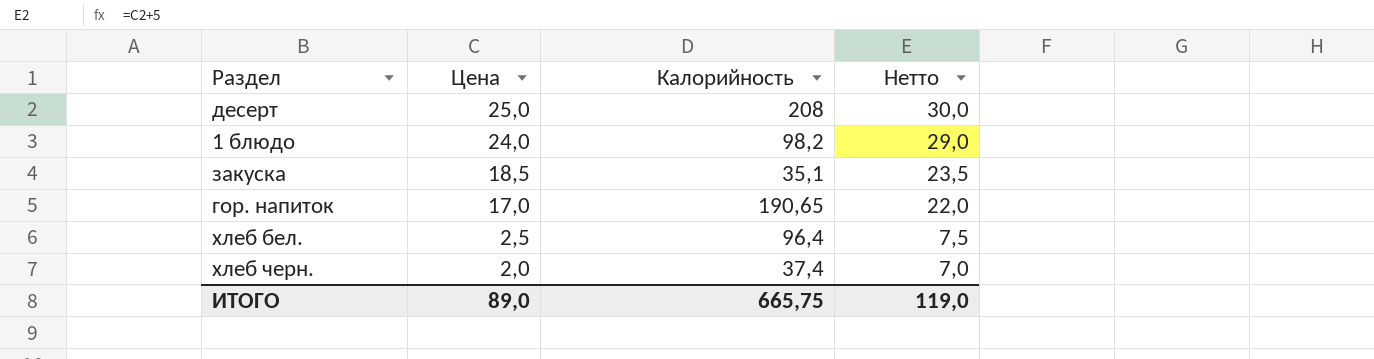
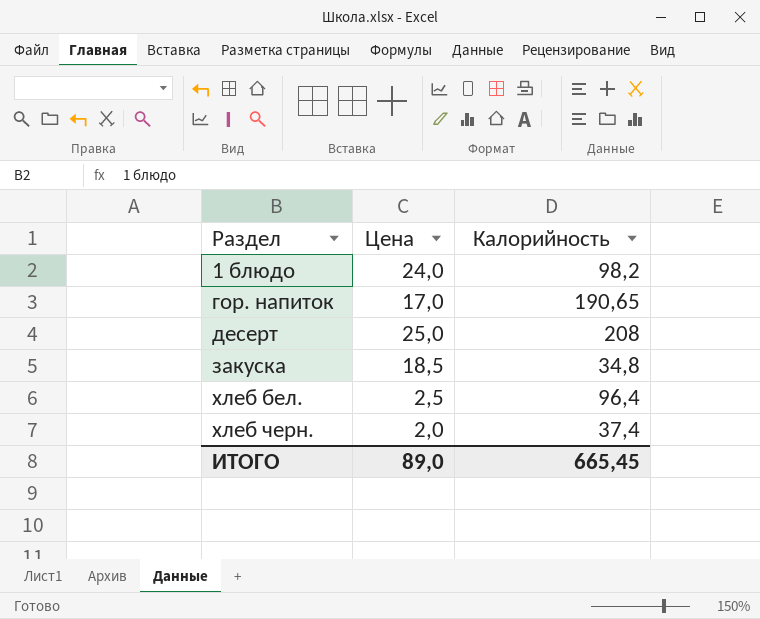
row order: Цена descending -> Раздел ascending
column Нетто | formula: [Цена] + 5 -> none
закуска | Калорийность: 35,1 -> 34,8
ИТОГО | Калорийность: 665,75 -> 665,45

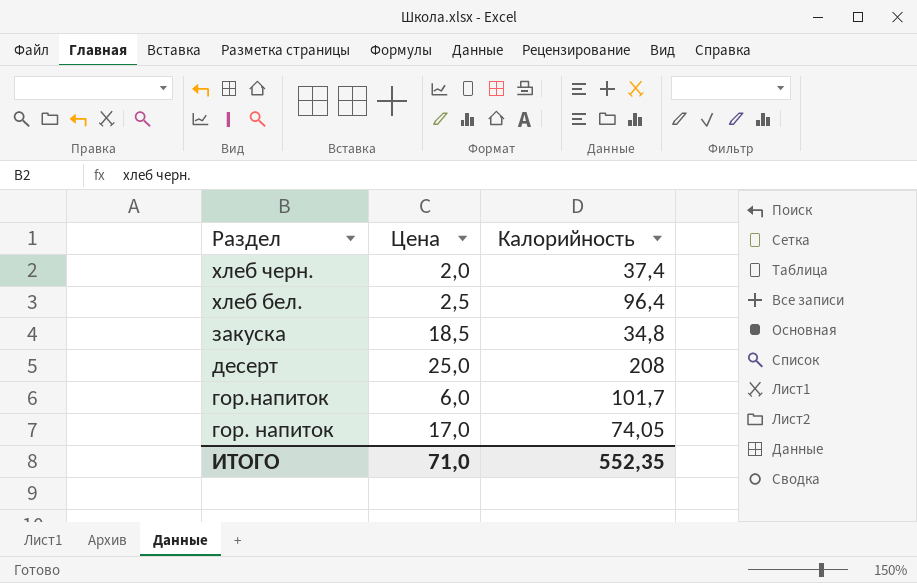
row order: Раздел ascending -> Раздел descending
row 1 блюдо: 24,0 | 98,2 -> none
row гор.напиток: none -> 6,0 | 101,7
гор. напиток | Калорийность: 190,65 -> 74,05
ИТОГО | Цена: 89,0 -> 71,0
ИТОГО | Калорийность: 665,45 -> 552,35

